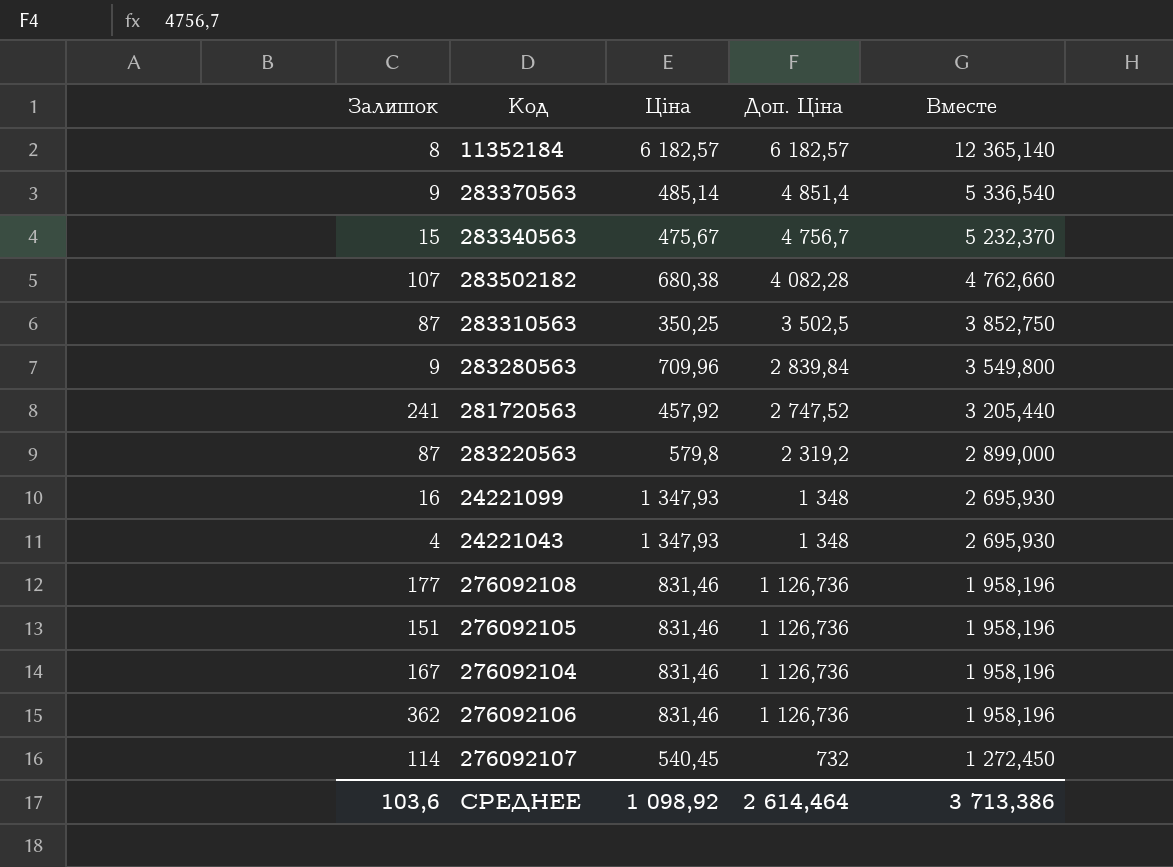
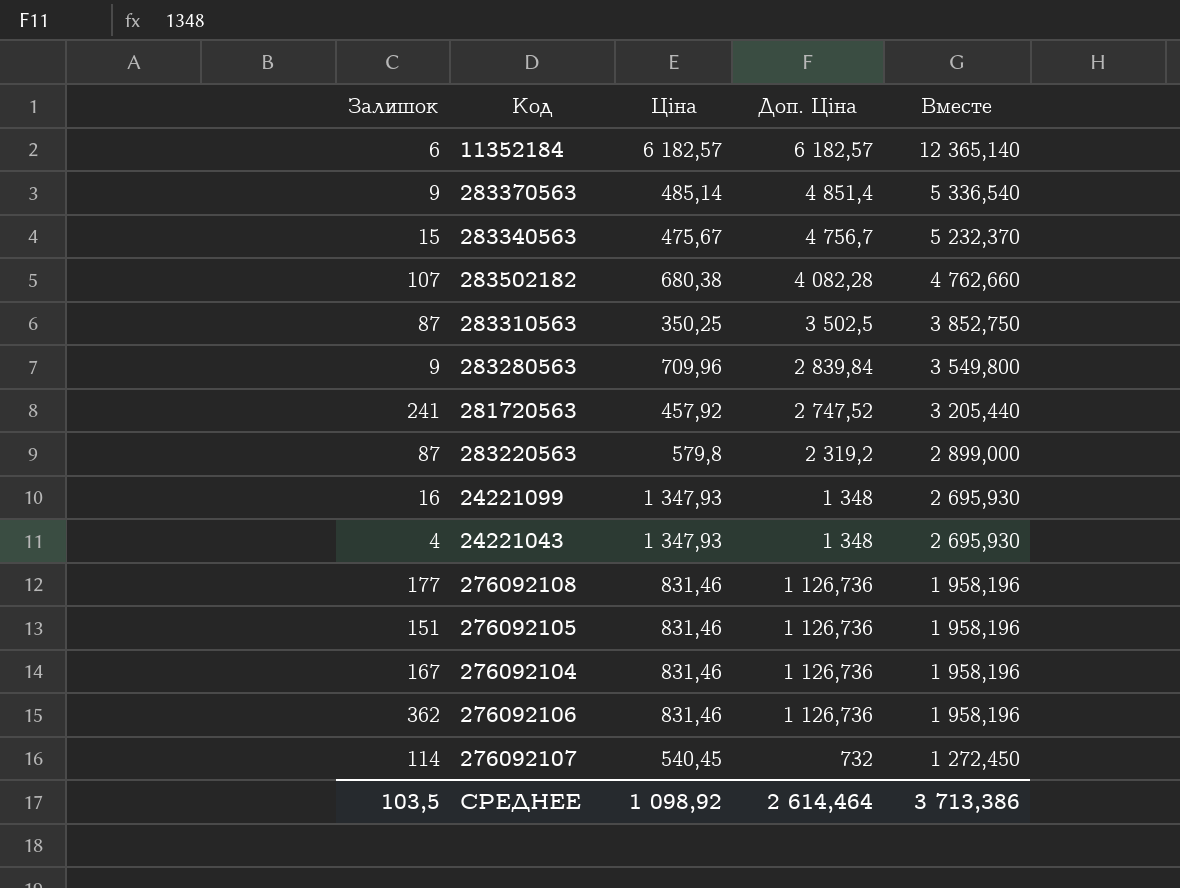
11352184 | Залишок: 8 -> 6
СРЕДНЕЕ | Залишок: 103,6 -> 103,5

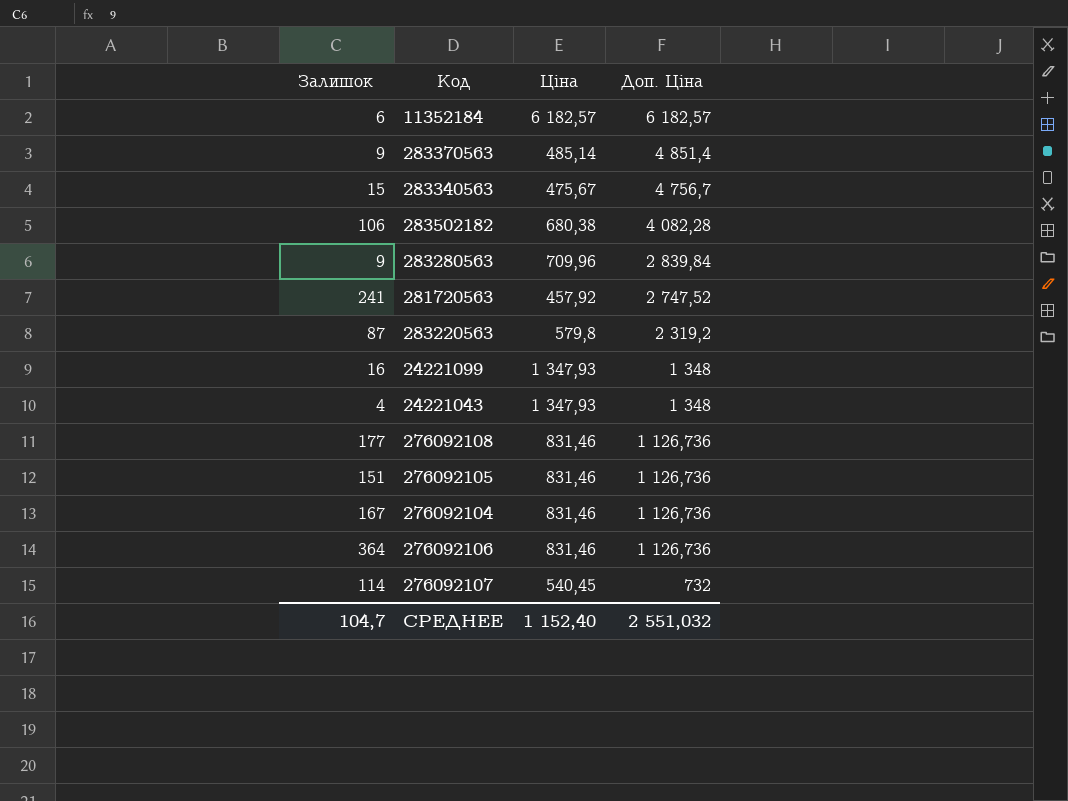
column Вместе | formula: [Ціна] + [Доп. Ціна] -> none
row 283310563: 87 | 350,25 | 3 502,5 | 3 852,750 -> none
283502182 | Залишок: 107 -> 106
276092106 | Залишок: 362 -> 364
СРЕДНЕЕ | Залишок: 103,5 -> 104,7
СРЕДНЕЕ | Ціна: 1 098,92 -> 1 152,40
СРЕДНЕЕ | Доп. Ціна: 2 614,464 -> 2 551,032

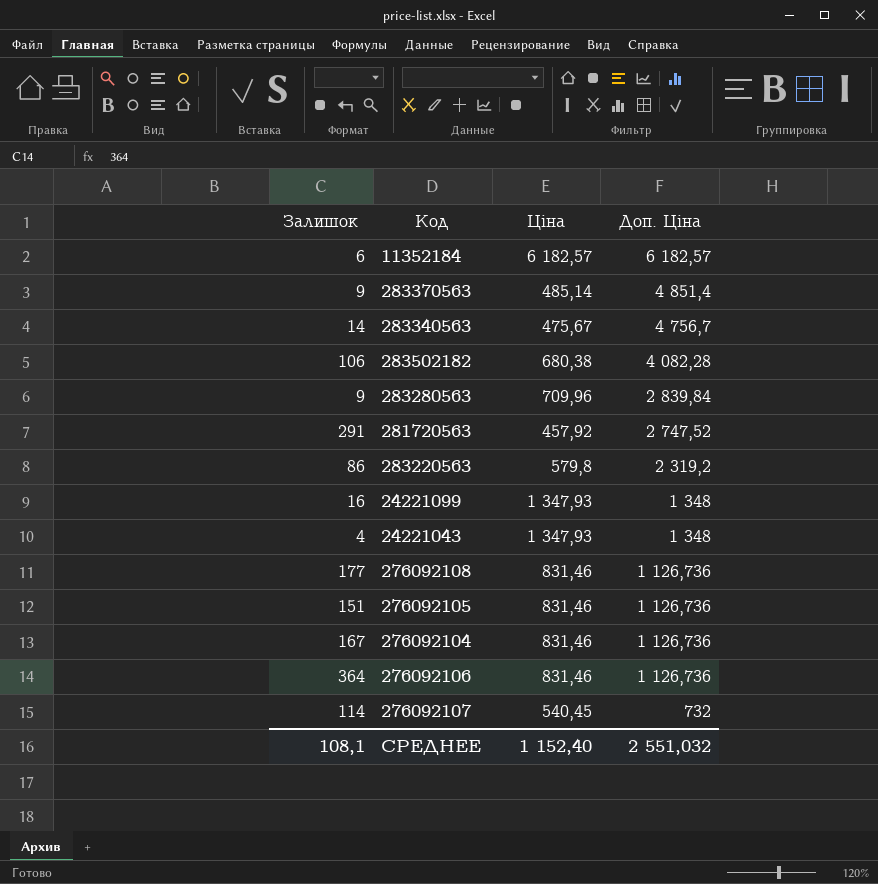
283340563 | Залишок: 15 -> 14
281720563 | Залишок: 241 -> 291
283220563 | Залишок: 87 -> 86
СРЕДНЕЕ | Залишок: 104,7 -> 108,1

